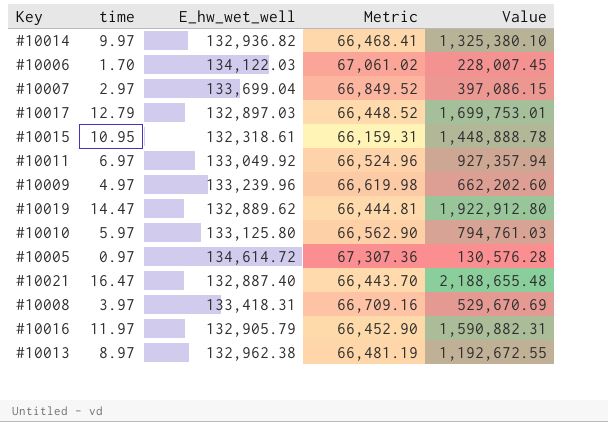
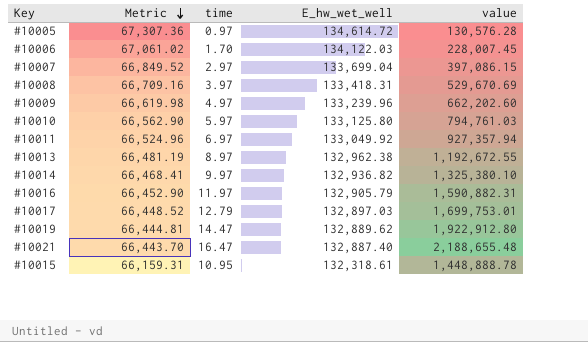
row order: none -> Metric descending
column Metric | position: 4 -> 2
column name: Value -> value

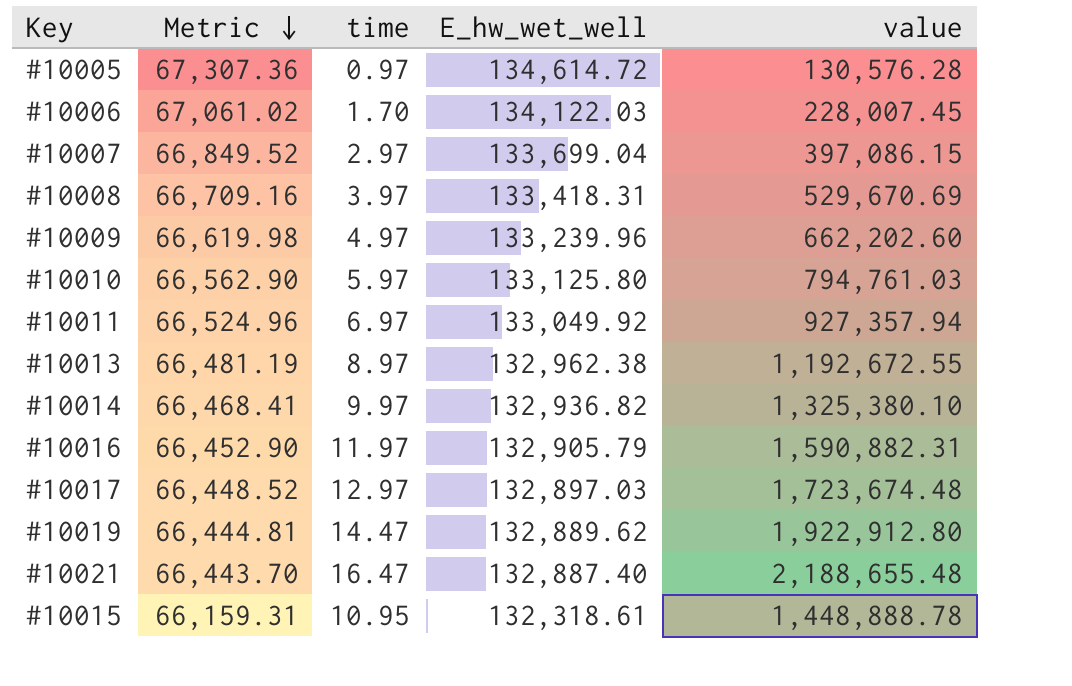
#10017 | time: 12.79 -> 12.97
#10017 | value: 1,699,753.01 -> 1,723,674.48

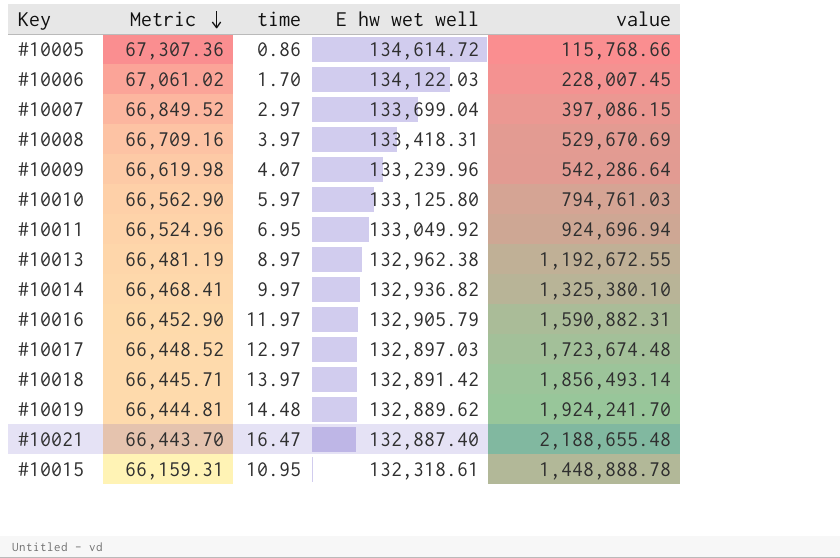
column name: E_hw_wet_well -> E hw wet well
#10005 | time: 0.97 -> 0.86
#10005 | value: 130,576.28 -> 115,768.66
#10009 | time: 4.97 -> 4.07
#10009 | value: 662,202.60 -> 542,286.64
#10011 | time: 6.97 -> 6.95
#10011 | value: 927,357.94 -> 924,696.94
row #10018: none -> 66,445.71 | 13.97 | 132,891.42 | 1,856,493.14
#10019 | time: 14.47 -> 14.48
#10019 | value: 1,922,912.80 -> 1,924,241.70

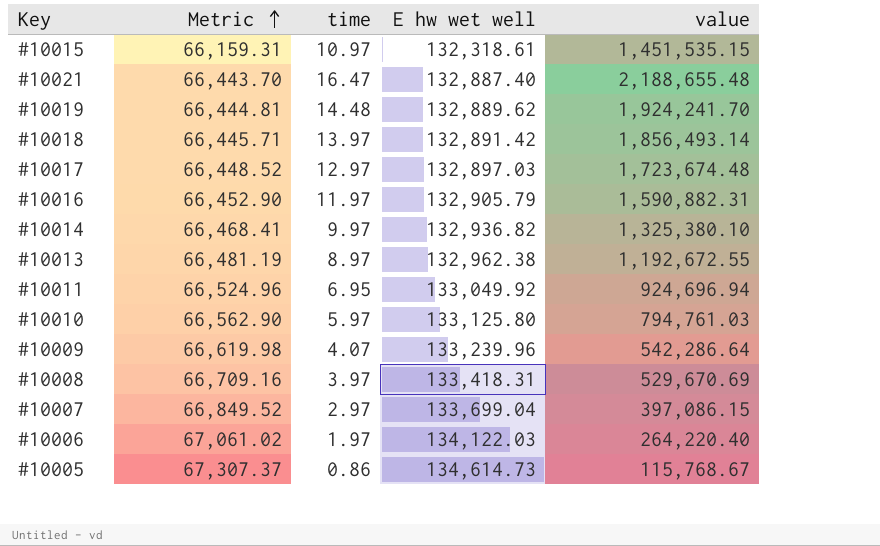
row order: Metric descending -> Metric ascending
#10015 | time: 10.95 -> 10.97
#10015 | value: 1,448,888.78 -> 1,451,535.15
#10006 | time: 1.70 -> 1.97
#10006 | value: 228,007.45 -> 264,220.40
#10005 | Metric: 67,307.36 -> 67,307.37
#10005 | E hw wet well: 134,614.72 -> 134,614.73
#10005 | value: 115,768.66 -> 115,768.67

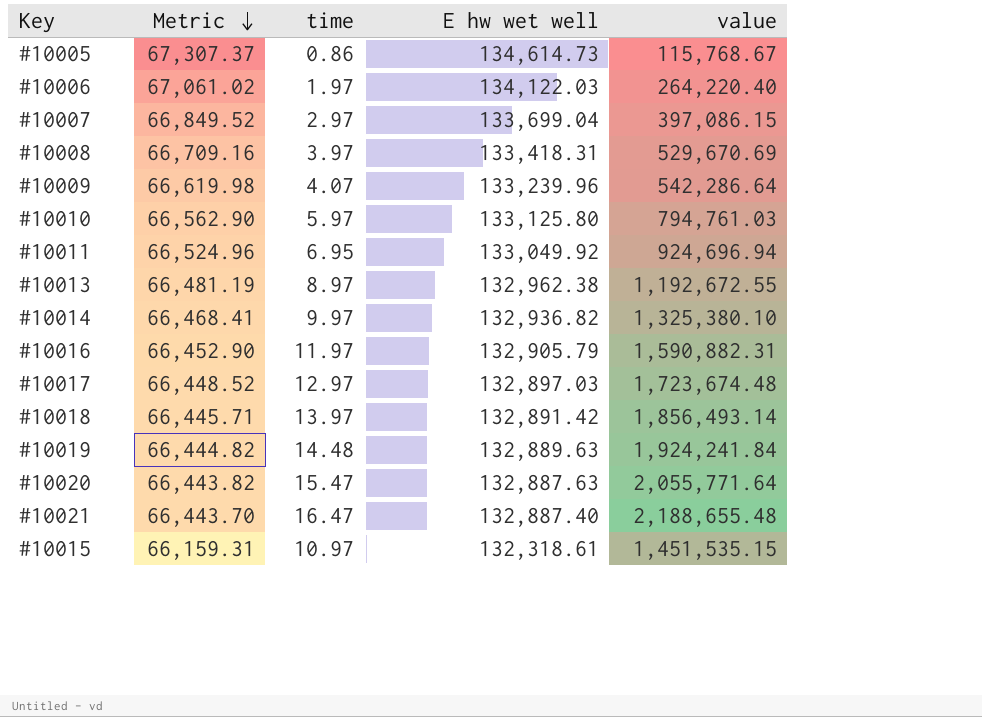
row order: Metric ascending -> Metric descending
#10019 | Metric: 66,444.81 -> 66,444.82
#10019 | E hw wet well: 132,889.62 -> 132,889.63
#10019 | value: 1,924,241.70 -> 1,924,241.84
row #10020: none -> 66,443.82 | 15.47 | 132,887.63 | 2,055,771.64

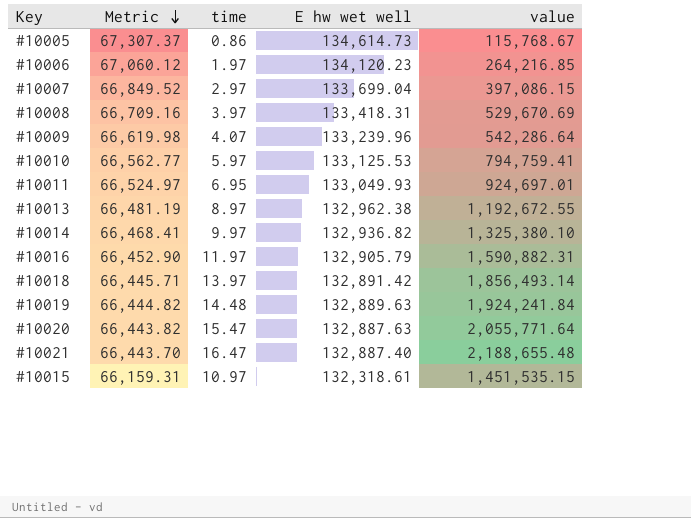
row #10017: 66,448.52 | 12.97 | 132,897.03 | 1,723,674.48 -> none
#10006 | Metric: 67,061.02 -> 67,060.12
#10006 | E hw wet well: 134,122.03 -> 134,120.23
#10006 | value: 264,220.40 -> 264,216.85
#10010 | Metric: 66,562.90 -> 66,562.77
#10010 | E hw wet well: 133,125.80 -> 133,125.53
#10010 | value: 794,761.03 -> 794,759.41
#10011 | Metric: 66,524.96 -> 66,524.97
#10011 | E hw wet well: 133,049.92 -> 133,049.93
#10011 | value: 924,696.94 -> 924,697.01

